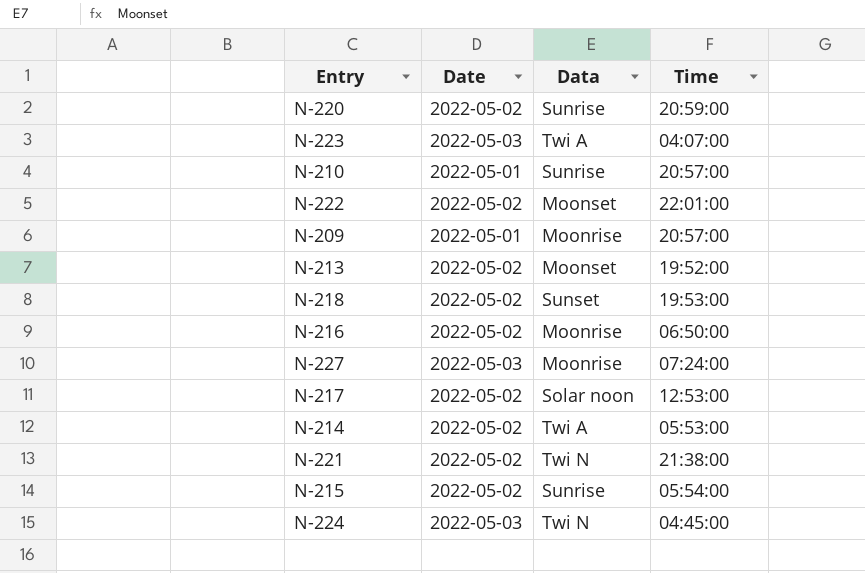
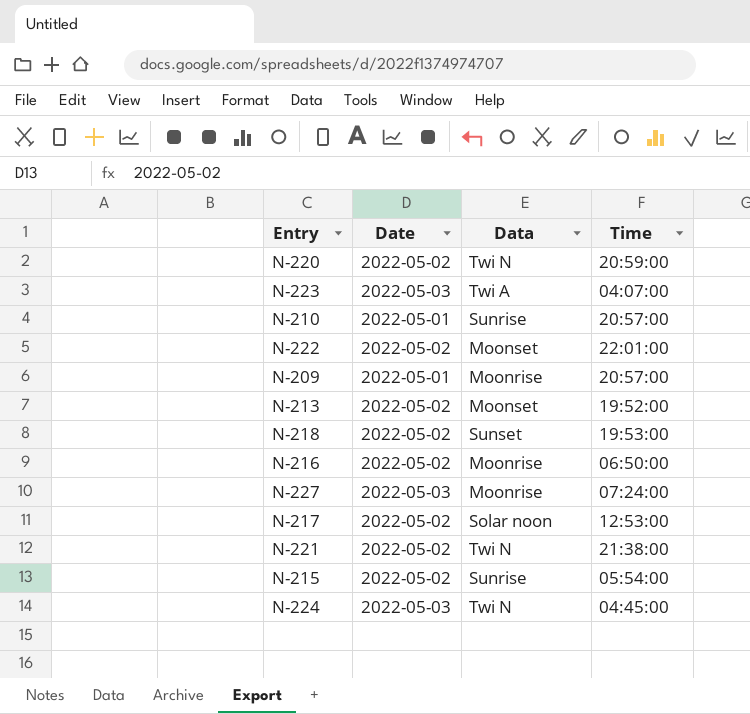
row N-214: 2022-05-02 | Twi A | 05:53:00 -> none
N-220 | Data: Sunrise -> Twi N

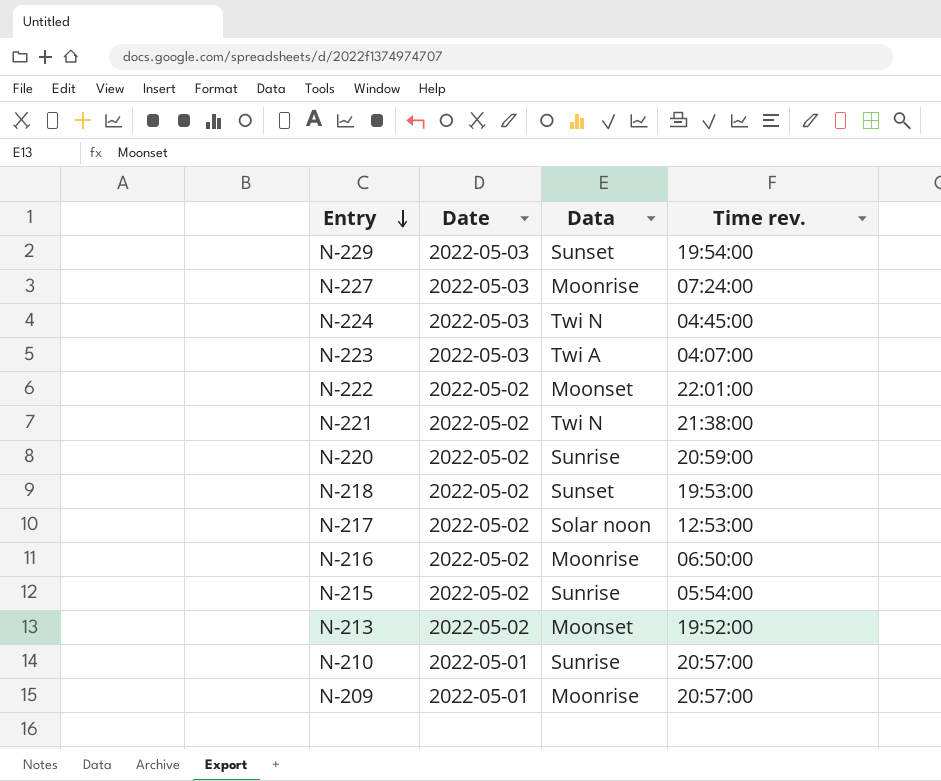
row order: none -> Entry descending
column name: Time -> Time rev.
row N-229: none -> 2022-05-03 | Sunset | 19:54:00
N-220 | Data: Twi N -> Sunrise

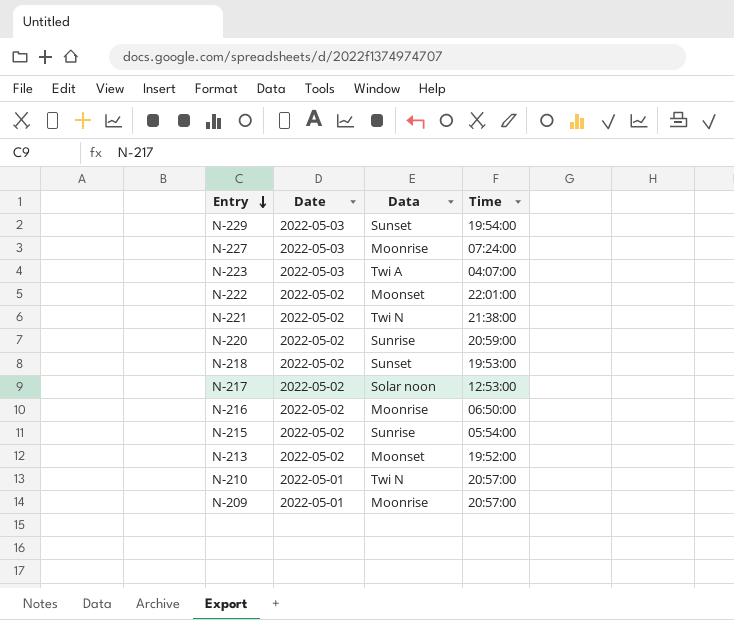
column name: Time rev. -> Time
row N-224: 2022-05-03 | Twi N | 04:45:00 -> none
N-210 | Data: Sunrise -> Twi N

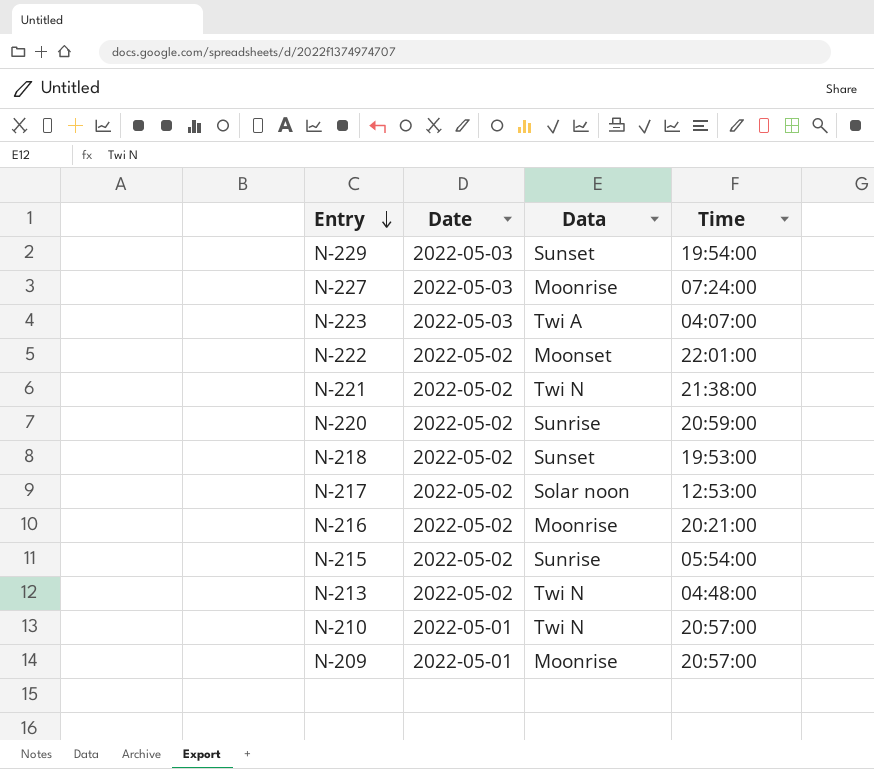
N-216 | Time: 06:50:00 -> 20:21:00
N-213 | Data: Moonset -> Twi N
N-213 | Time: 19:52:00 -> 04:48:00

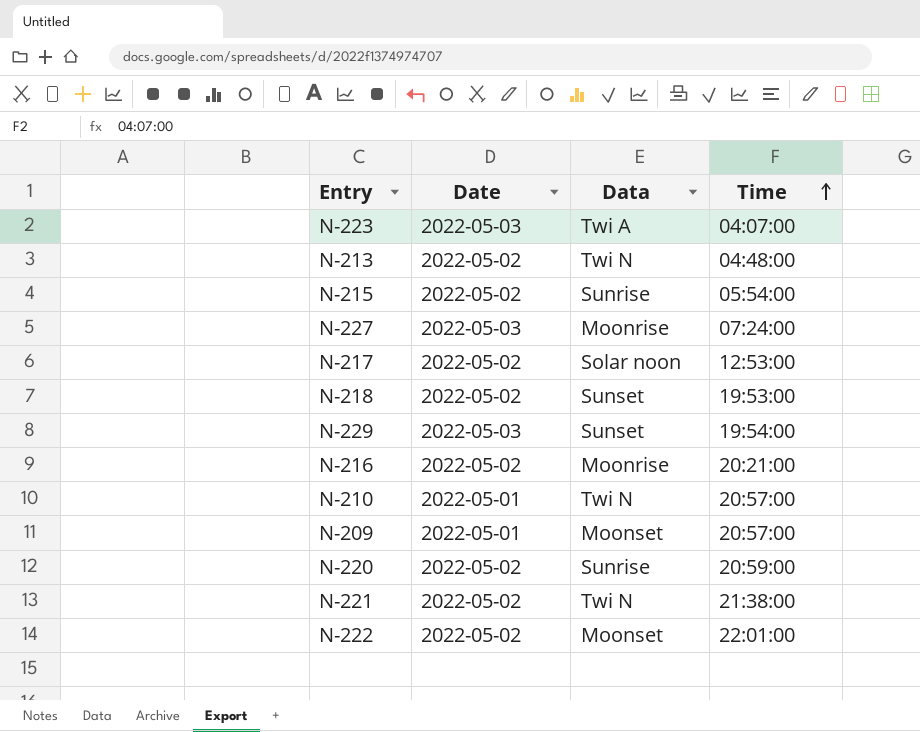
row order: Entry descending -> Time ascending
N-209 | Data: Moonrise -> Moonset

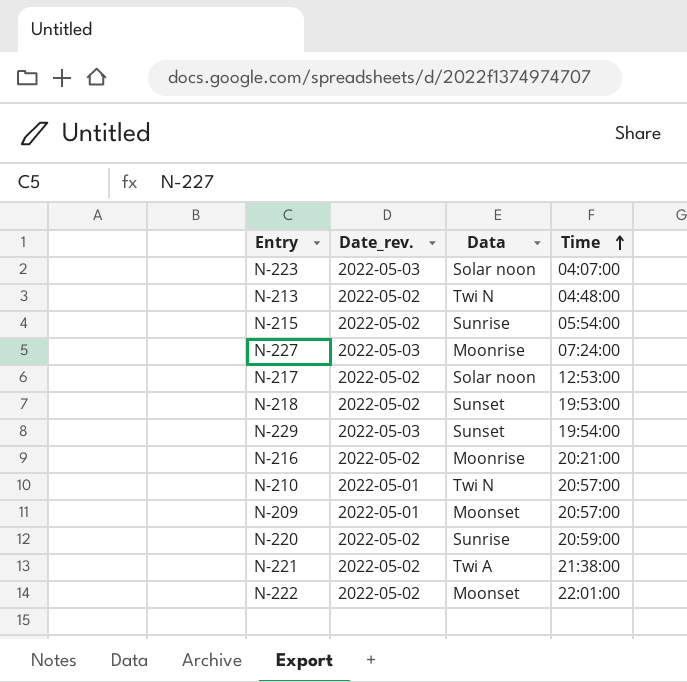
column name: Date -> Date_rev.
N-223 | Data: Twi A -> Solar noon
N-221 | Data: Twi N -> Twi A

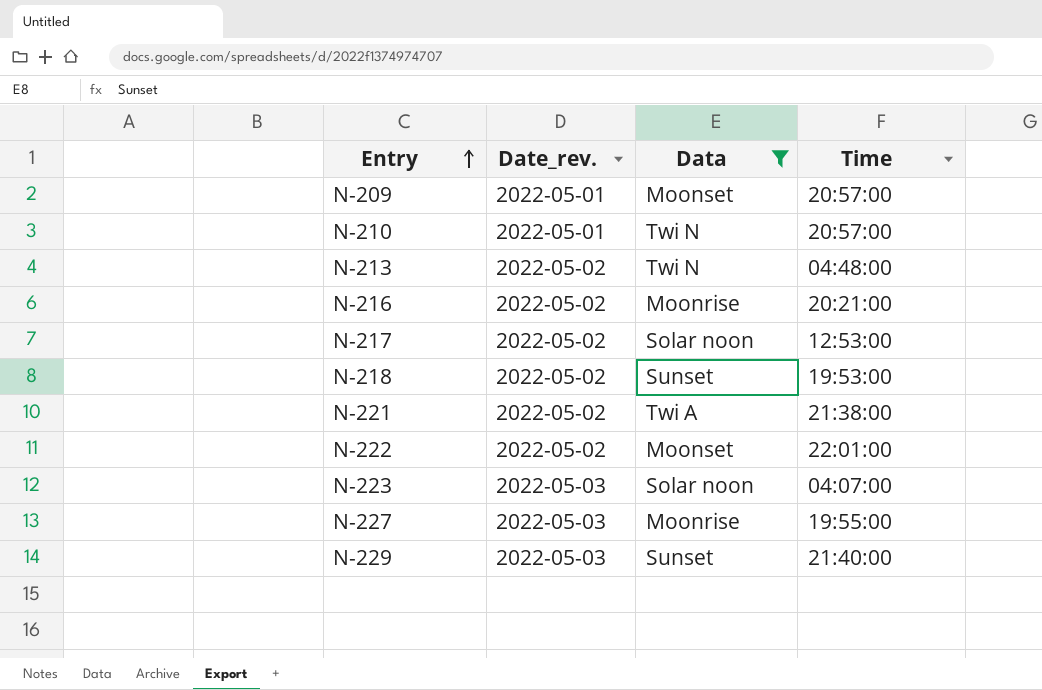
filter: none -> Data != Sunrise
row order: Time ascending -> Entry ascending
N-227 | Time: 07:24:00 -> 19:55:00
N-229 | Time: 19:54:00 -> 21:40:00

